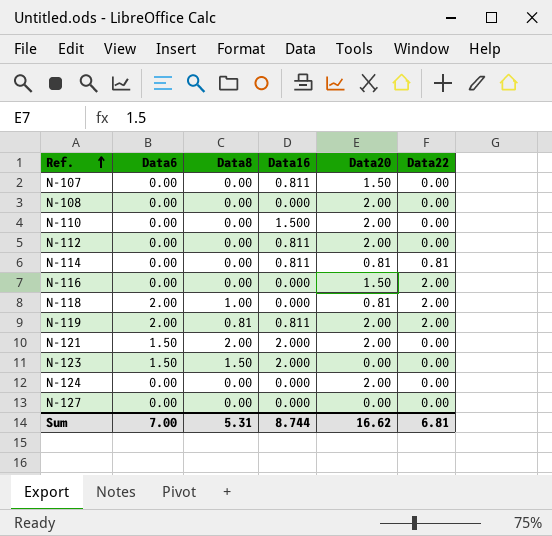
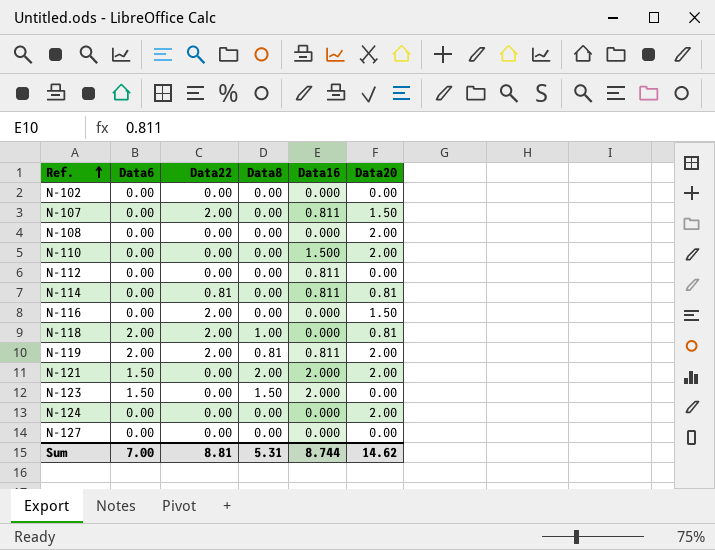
column Data22 | position: 6 -> 3
row N-102: none -> 0.00 | 0.00 | 0.00 | 0.000 | 0.00
N-107 | Data22: 0.00 -> 2.00
N-112 | Data20: 2.00 -> 0.00
Sum | Data22: 6.81 -> 8.81
Sum | Data20: 16.62 -> 14.62

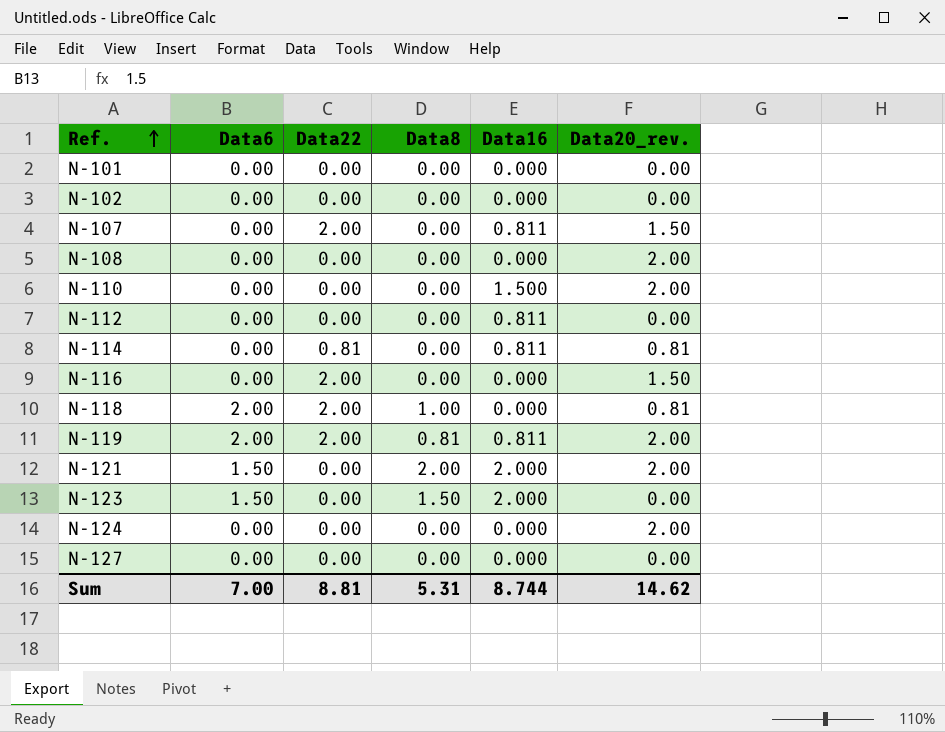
column name: Data20 -> Data20_rev.
row N-101: none -> 0.00 | 0.00 | 0.00 | 0.000 | 0.00

